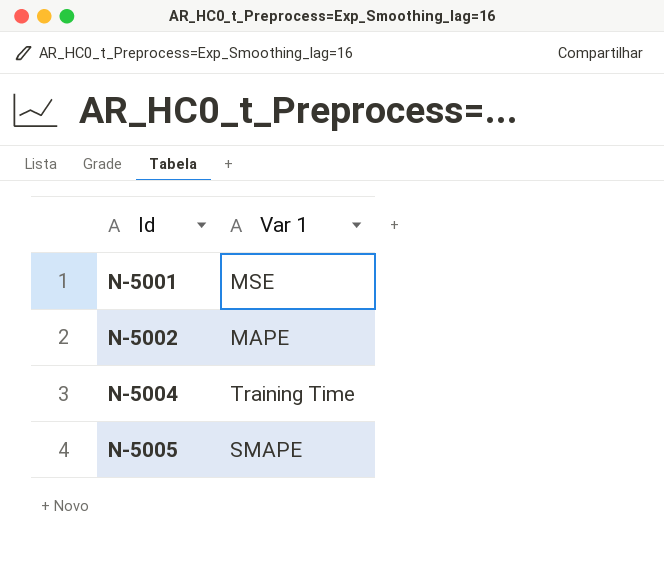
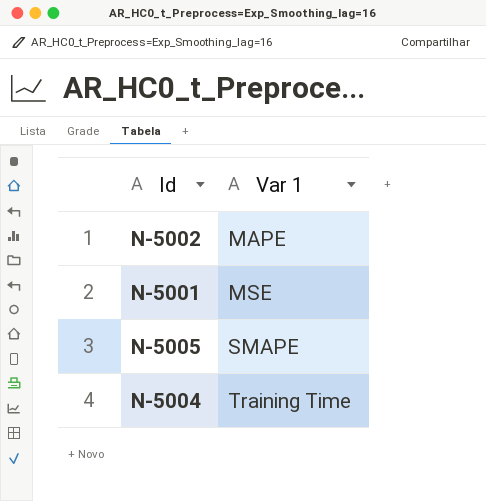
row order: Id ascending -> Var 1 ascending

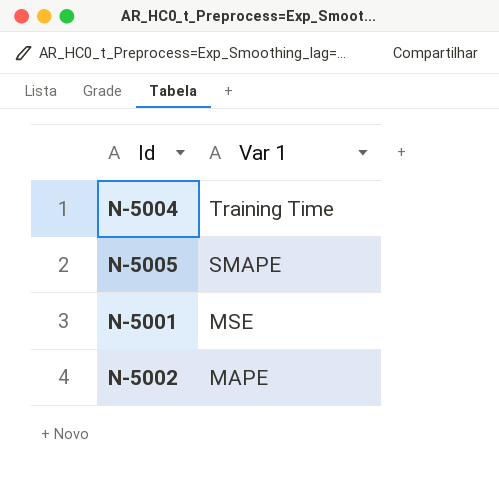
row order: Var 1 ascending -> Var 1 descending

